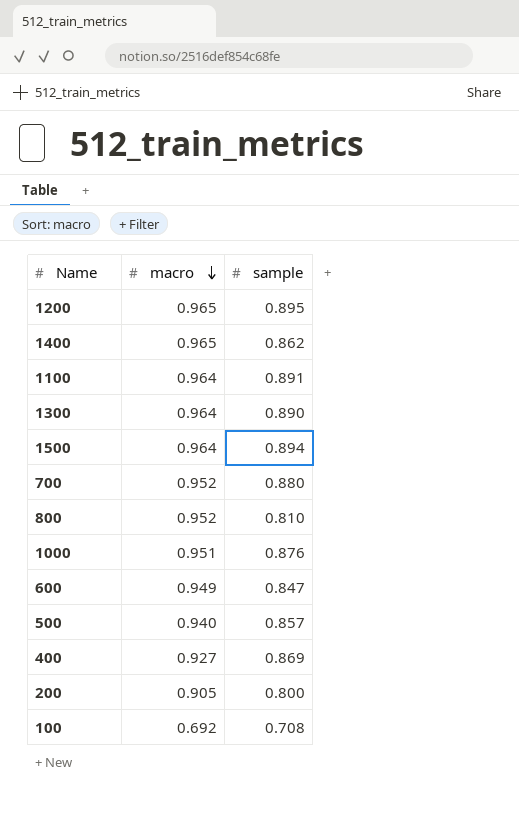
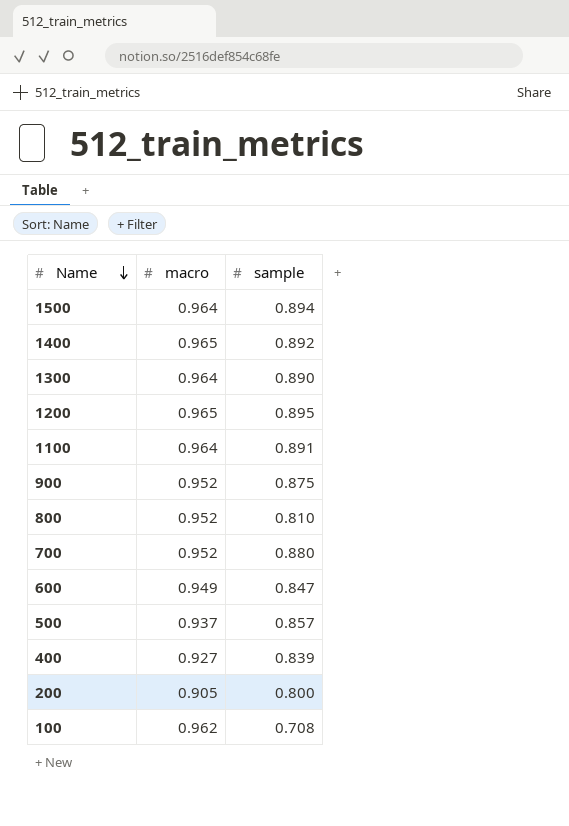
row order: macro descending -> Name descending
row 1000: 0.951 | 0.876 -> none
1400 | sample: 0.862 -> 0.892
row 900: none -> 0.952 | 0.875
500 | macro: 0.940 -> 0.937
400 | sample: 0.869 -> 0.839
100 | macro: 0.692 -> 0.962

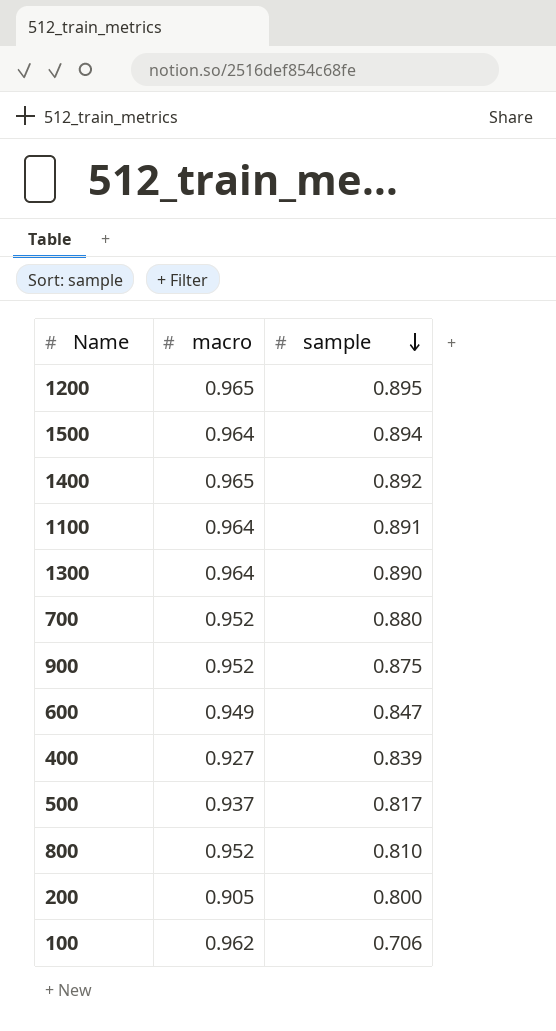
row order: Name descending -> sample descending
500 | sample: 0.857 -> 0.817
100 | sample: 0.708 -> 0.706

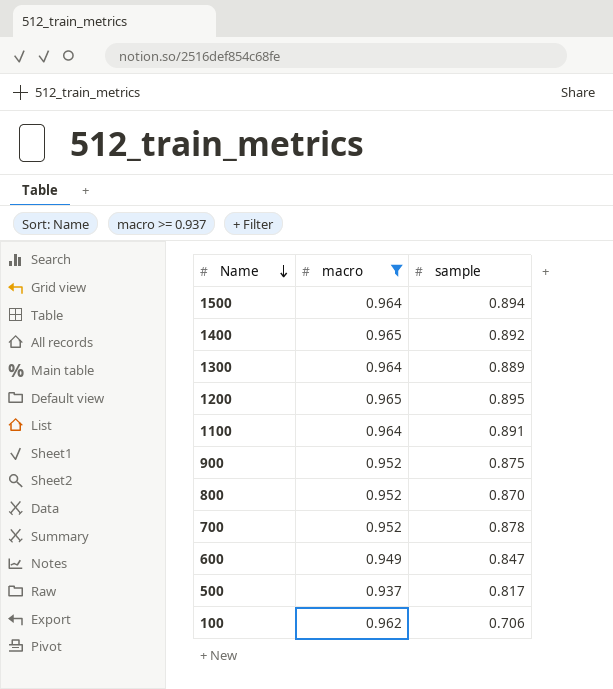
filter: none -> macro >= 0.937
row order: sample descending -> Name descending
1300 | sample: 0.890 -> 0.889
800 | sample: 0.810 -> 0.870
700 | sample: 0.880 -> 0.878

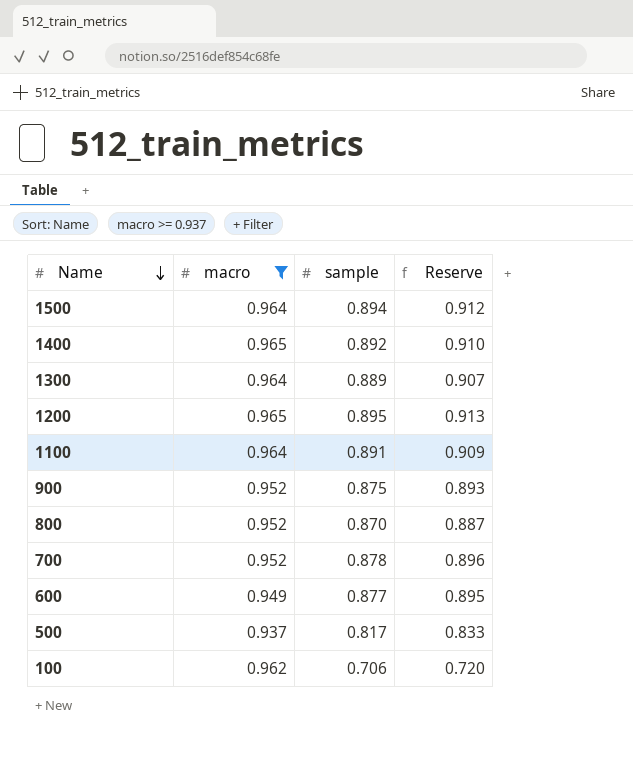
column Reserve | formula: none -> [sample] * 1.02
600 | sample: 0.847 -> 0.877

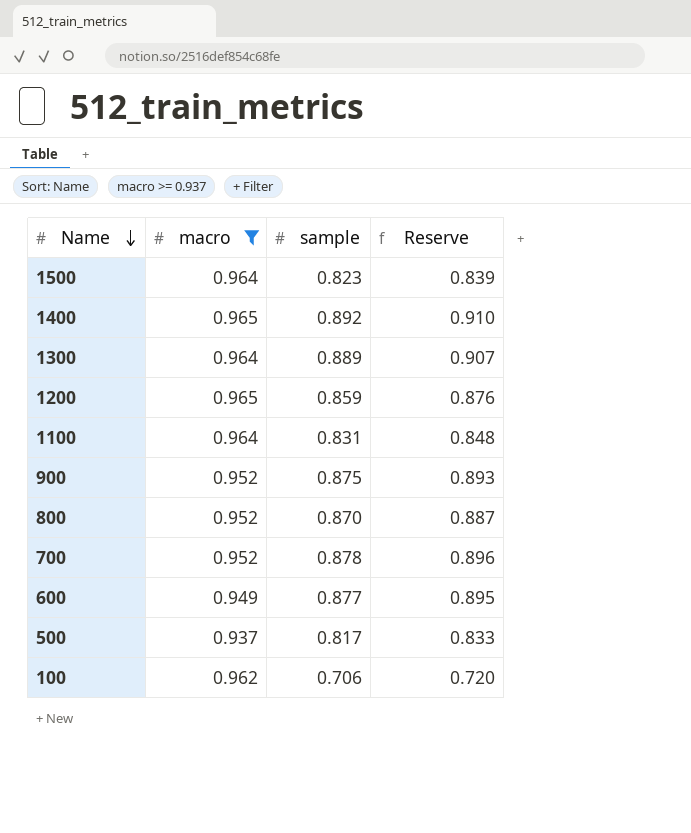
1500 | sample: 0.894 -> 0.823
1500 | Reserve: 0.912 -> 0.839
1200 | sample: 0.895 -> 0.859
1200 | Reserve: 0.913 -> 0.876
1100 | sample: 0.891 -> 0.831
1100 | Reserve: 0.909 -> 0.848

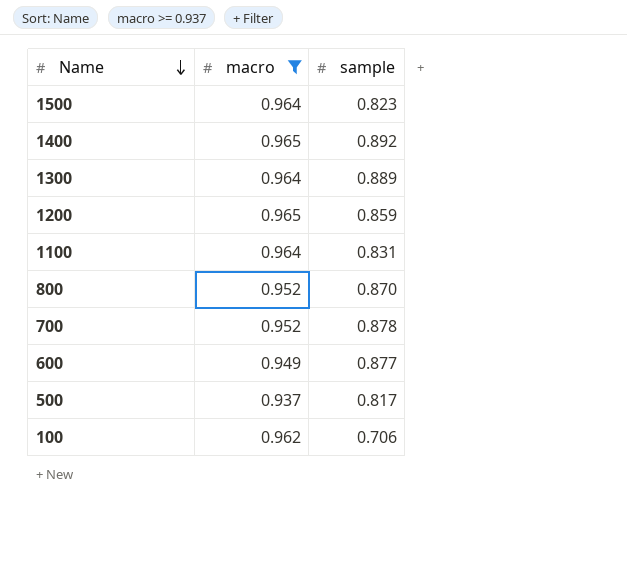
column Reserve | formula: [sample] * 1.02 -> none
row 900: 0.952 | 0.875 | 0.893 -> none

